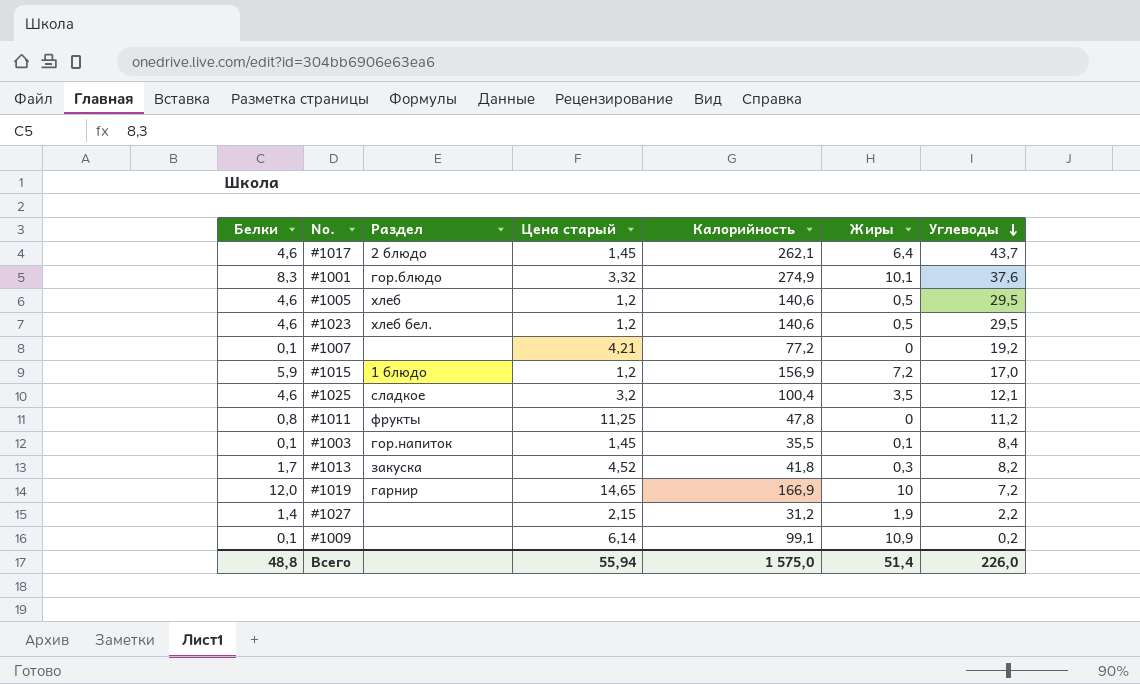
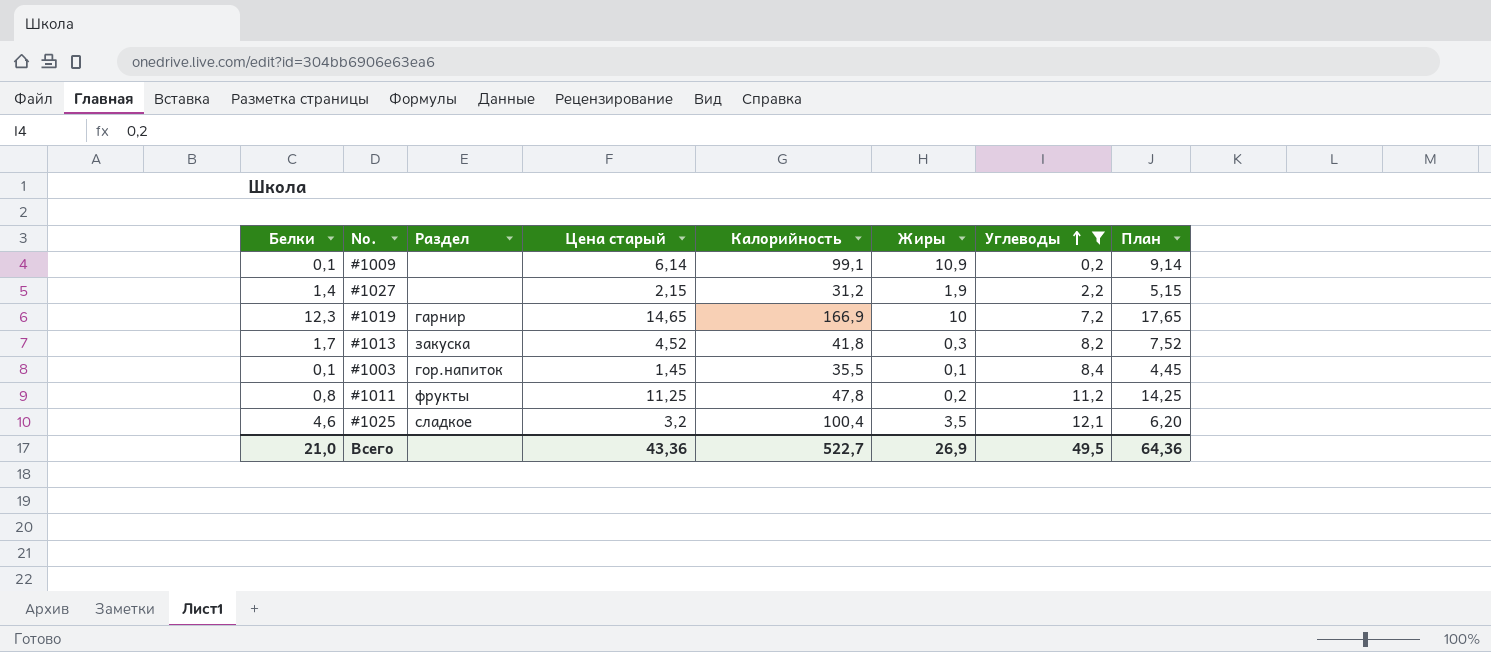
filter: none -> Углеводы <= 12,1
row order: Углеводы descending -> Углеводы ascending
column План | formula: none -> [Цена старый] + 3
#1019 | Белки: 12,0 -> 12,3
#1011 | Жиры: 0 -> 0,2
Всего | Белки: 48,8 -> 21,0
Всего | Цена старый: 55,94 -> 43,36
Всего | Калорийность: 1 575,0 -> 522,7
Всего | Жиры: 51,4 -> 26,9
Всего | Углеводы: 226,0 -> 49,5

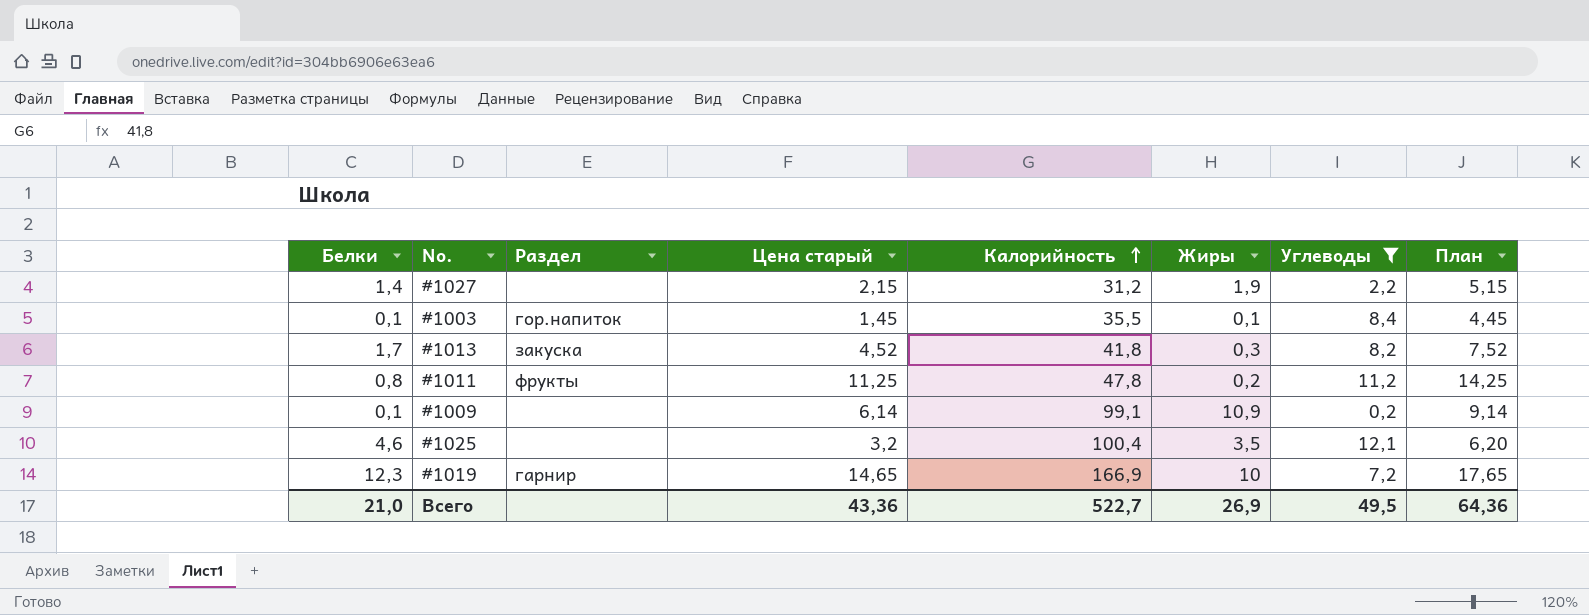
row order: Углеводы ascending -> Калорийность ascending
#1025 | Раздел: сладкое -> none

